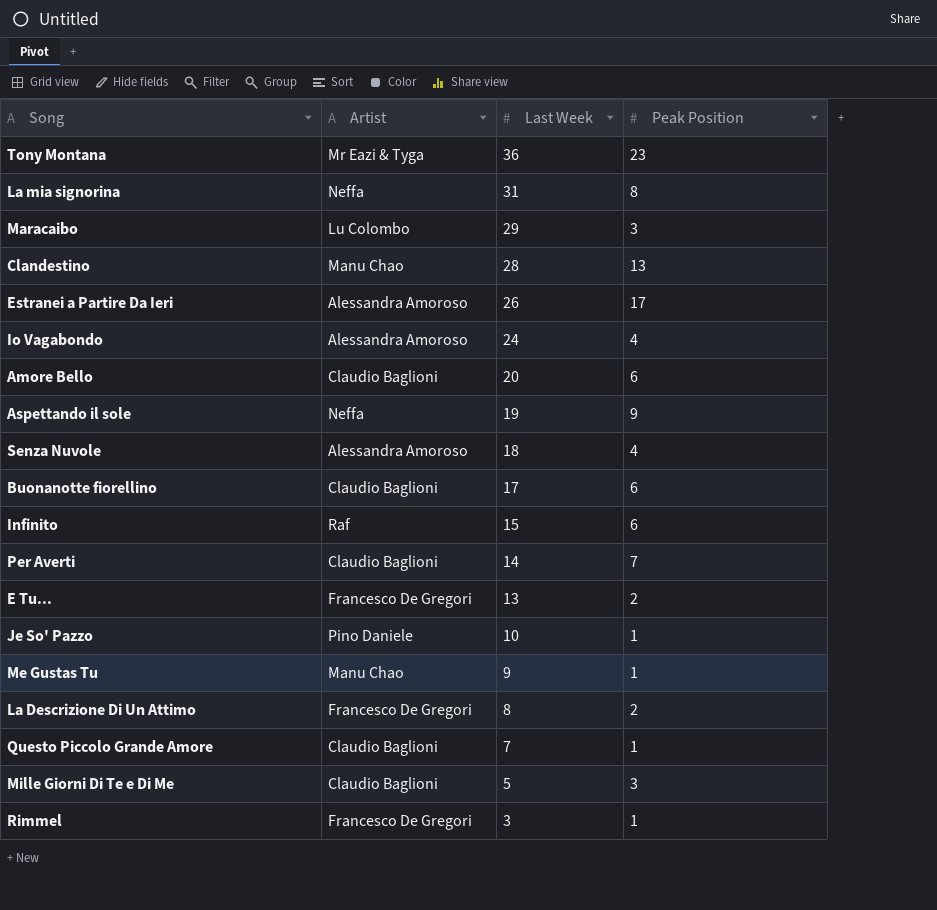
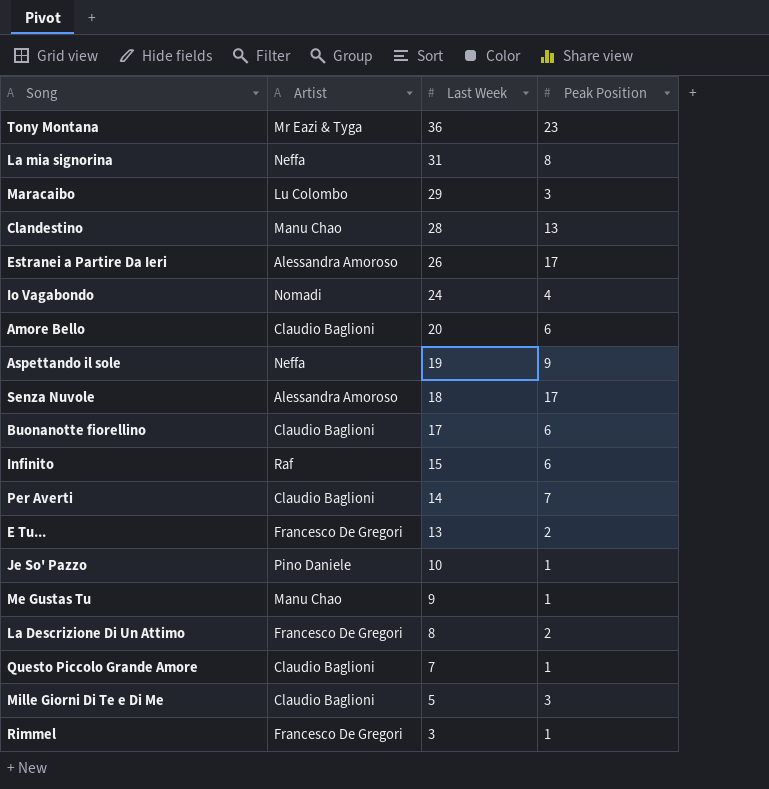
Io Vagabondo | Artist: Alessandra Amoroso -> Nomadi
Senza Nuvole | Peak Position: 4 -> 17

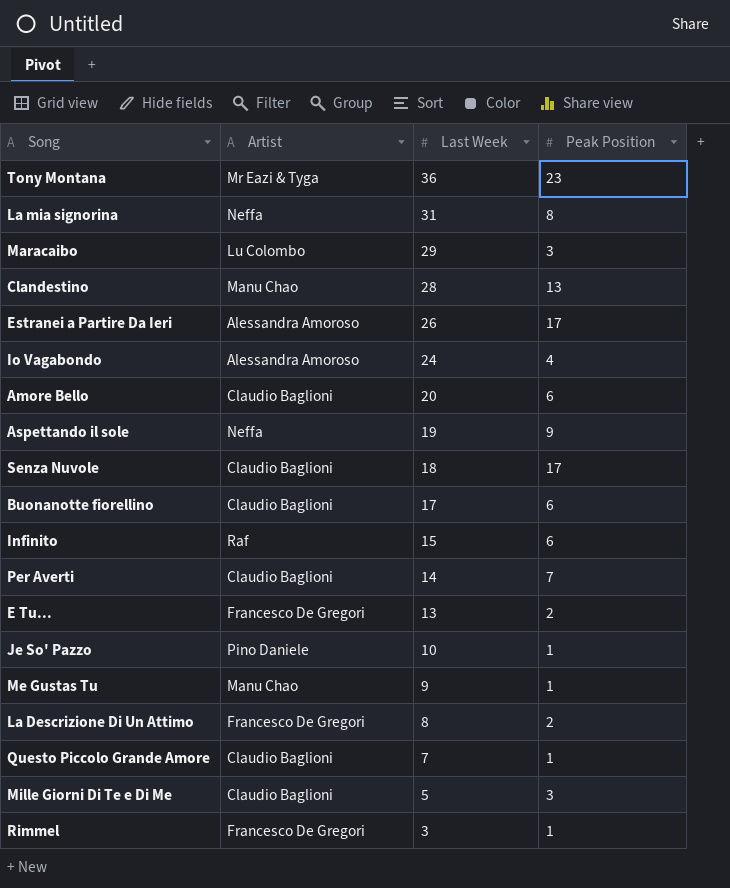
Io Vagabondo | Artist: Nomadi -> Alessandra Amoroso
Senza Nuvole | Artist: Alessandra Amoroso -> Claudio Baglioni

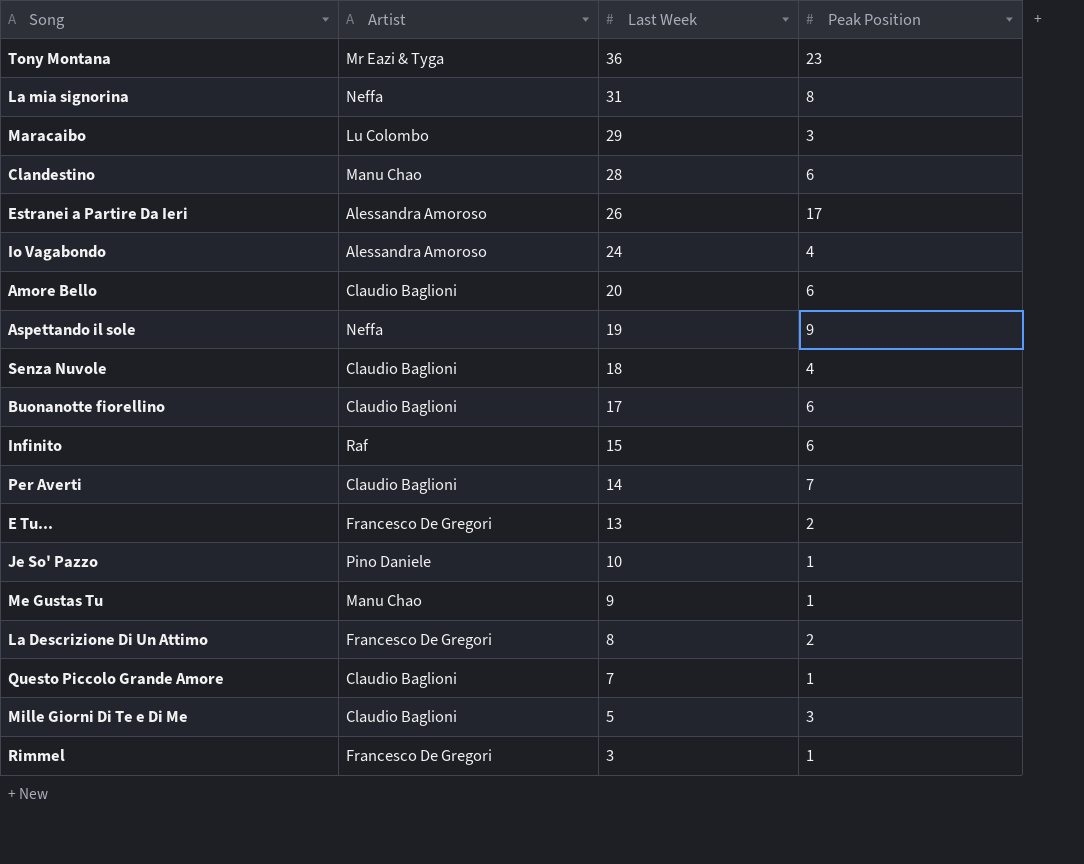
Clandestino | Peak Position: 13 -> 6
Senza Nuvole | Peak Position: 17 -> 4

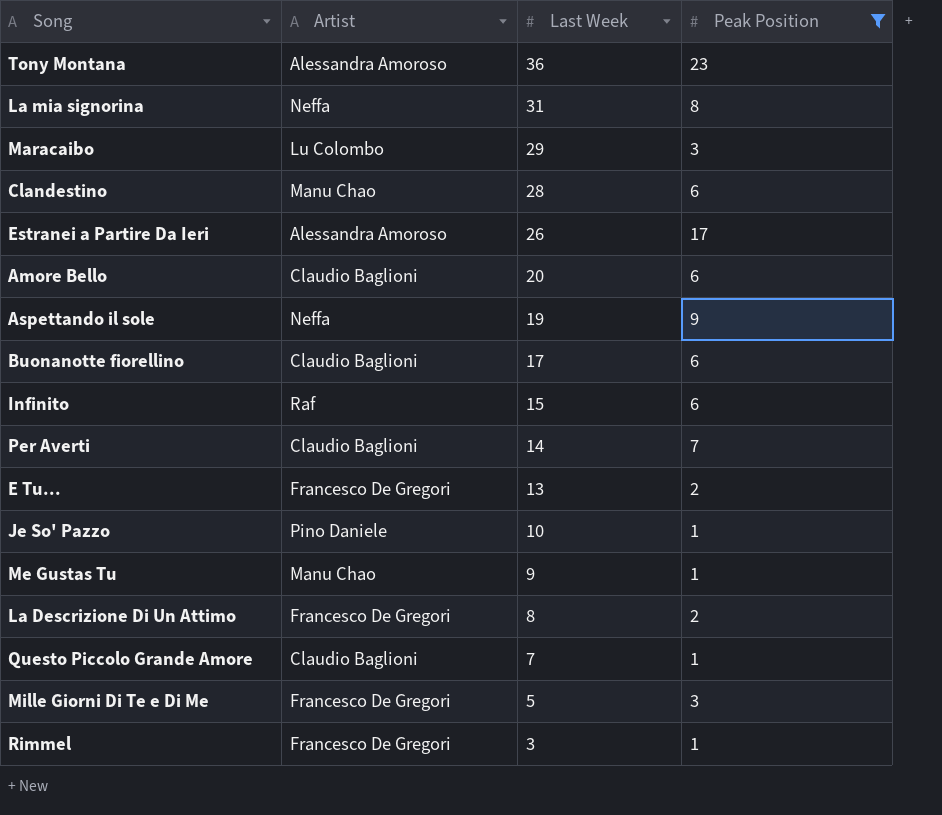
filter: none -> Peak Position != 4
Tony Montana | Artist: Mr Eazi & Tyga -> Alessandra Amoroso
Mille Giorni Di Te e Di Me | Artist: Claudio Baglioni -> Francesco De Gregori

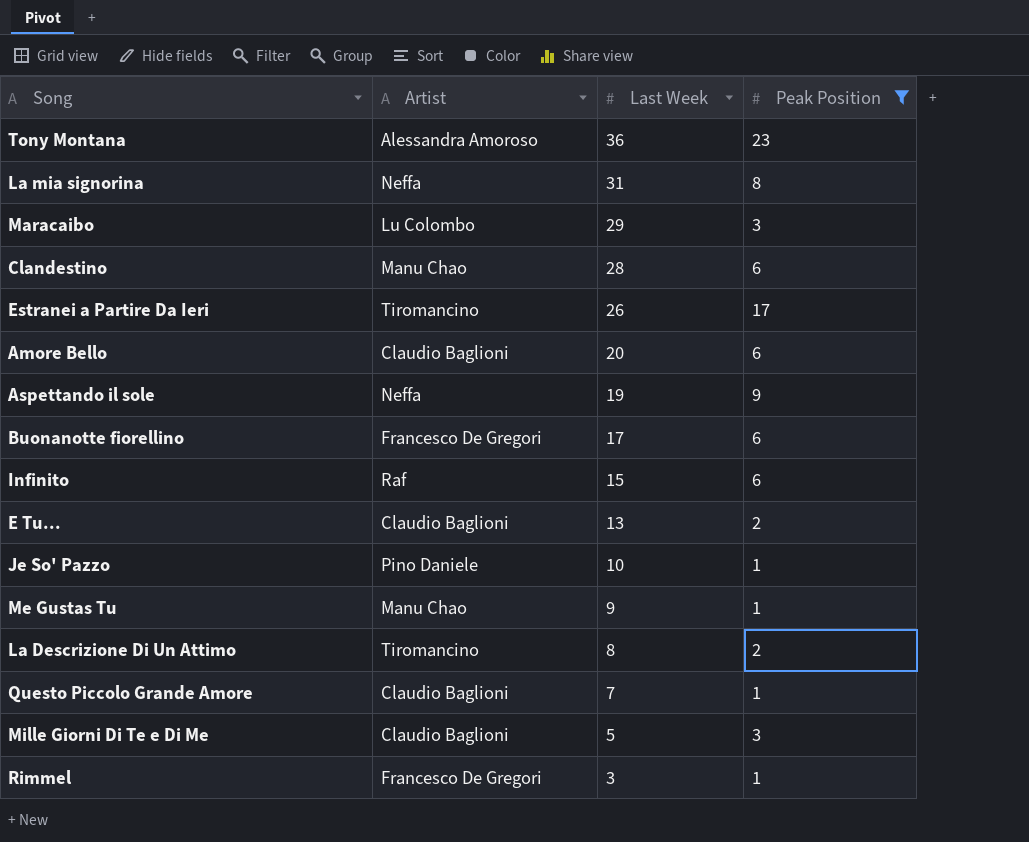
row Per Averti: Claudio Baglioni | 14 | 7 -> none
Estranei a Partire Da Ieri | Artist: Alessandra Amoroso -> Tiromancino
Buonanotte fiorellino | Artist: Claudio Baglioni -> Francesco De Gregori
E Tu... | Artist: Francesco De Gregori -> Claudio Baglioni
La Descrizione Di Un Attimo | Artist: Francesco De Gregori -> Tiromancino
Mille Giorni Di Te e Di Me | Artist: Francesco De Gregori -> Claudio Baglioni

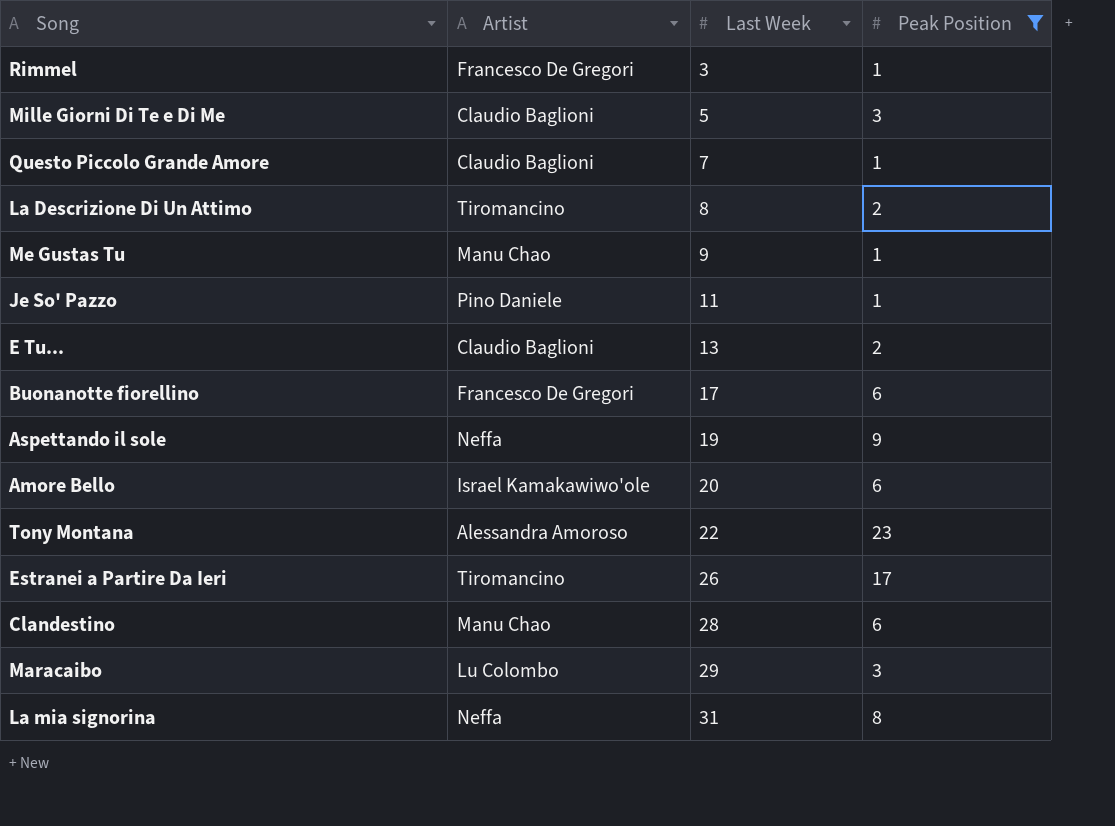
row order: Last Week descending -> Last Week ascending
row Infinito: Raf | 15 | 6 -> none
Je So' Pazzo | Last Week: 10 -> 11
Amore Bello | Artist: Claudio Baglioni -> Israel Kamakawiwo'ole
Tony Montana | Last Week: 36 -> 22

